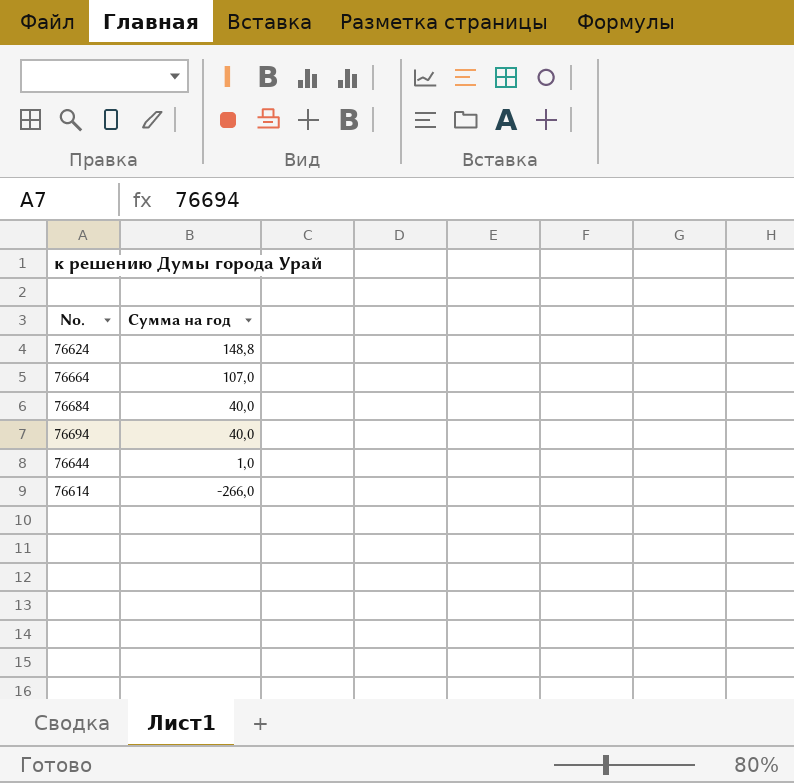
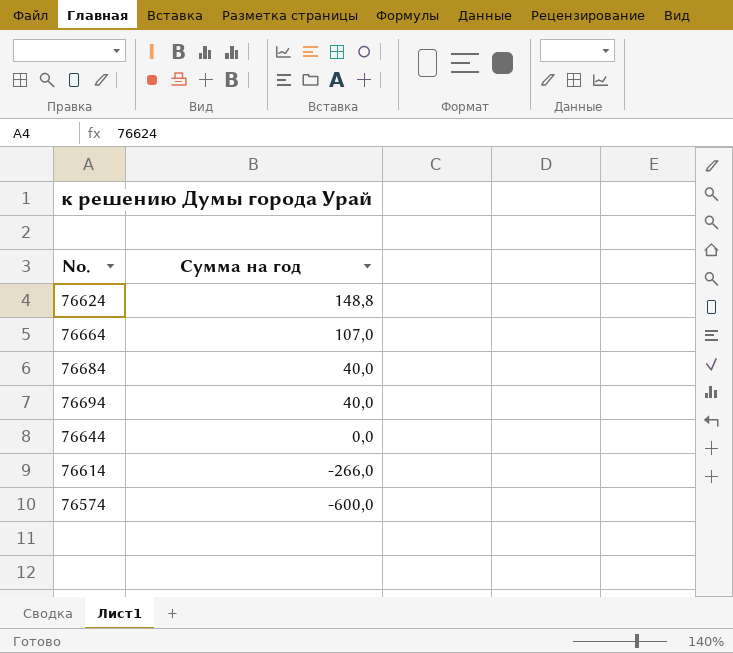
76644 | Сумма на год: 1,0 -> 0,0
row 76574: none -> -600,0

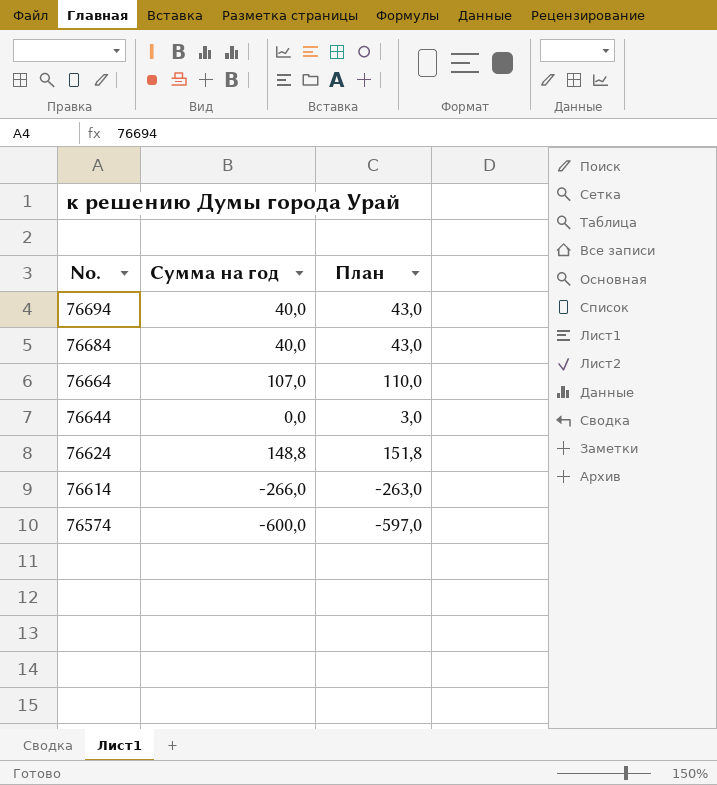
row order: Сумма на год descending -> No. descending
column План | formula: none -> [Сумма на год] + 3

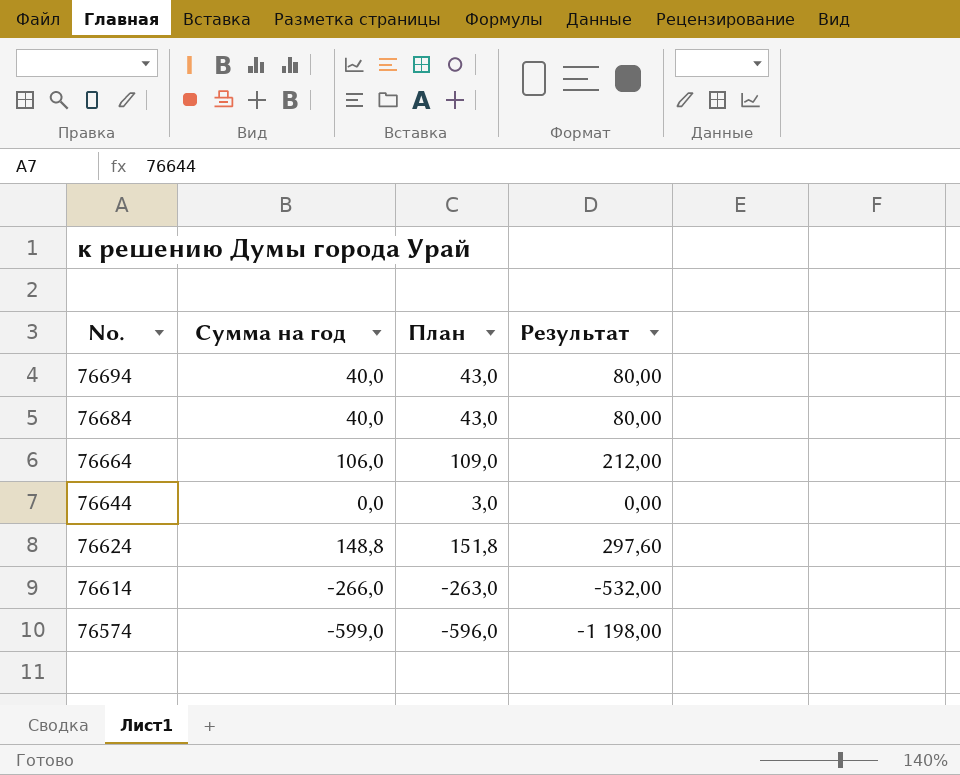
column Результат | formula: none -> [Сумма на год] * 2
76664 | Сумма на год: 107,0 -> 106,0
76664 | План: 110,0 -> 109,0
76574 | Сумма на год: -600,0 -> -599,0
76574 | План: -597,0 -> -596,0

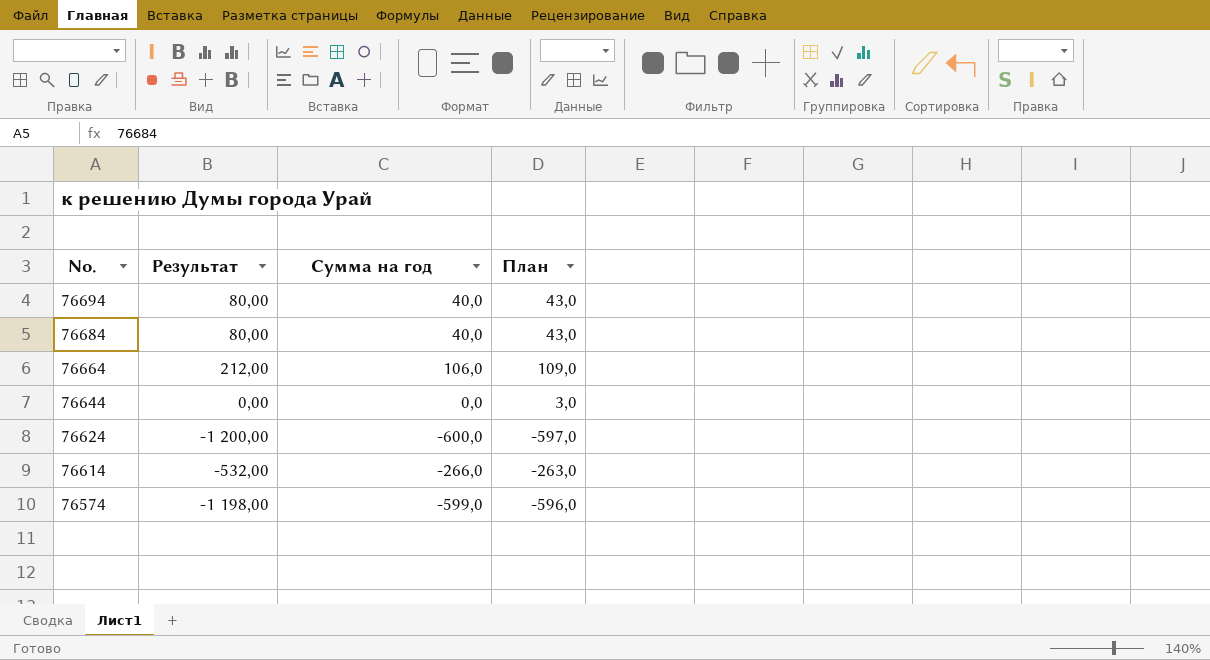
column Результат | position: 4 -> 2
76624 | Результат: 297,60 -> -1 200,00
76624 | Сумма на год: 148,8 -> -600,0
76624 | План: 151,8 -> -597,0

